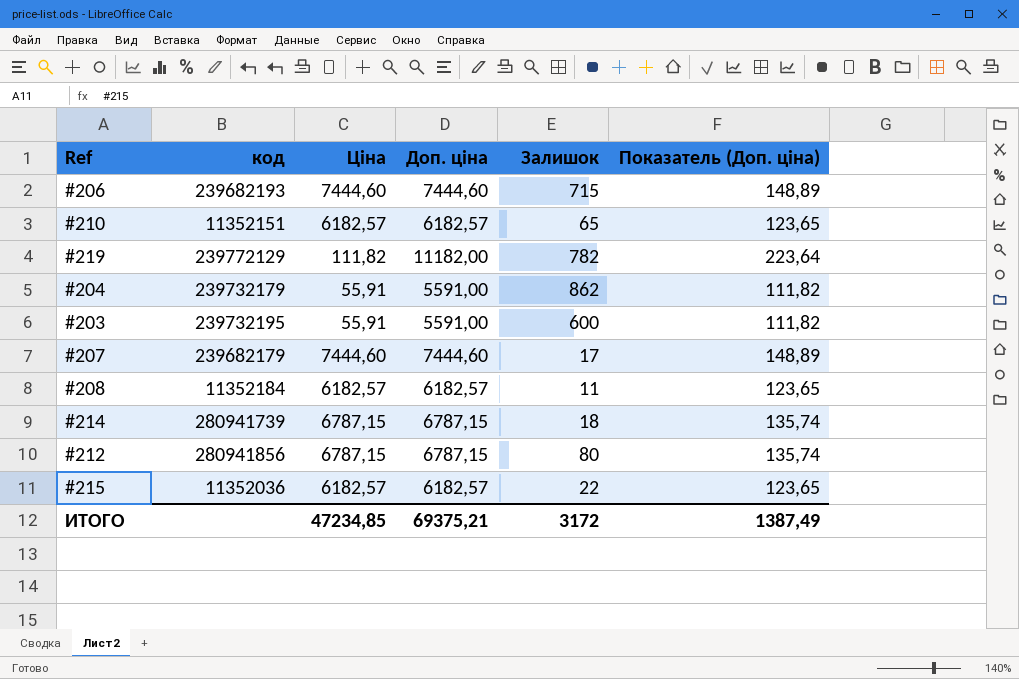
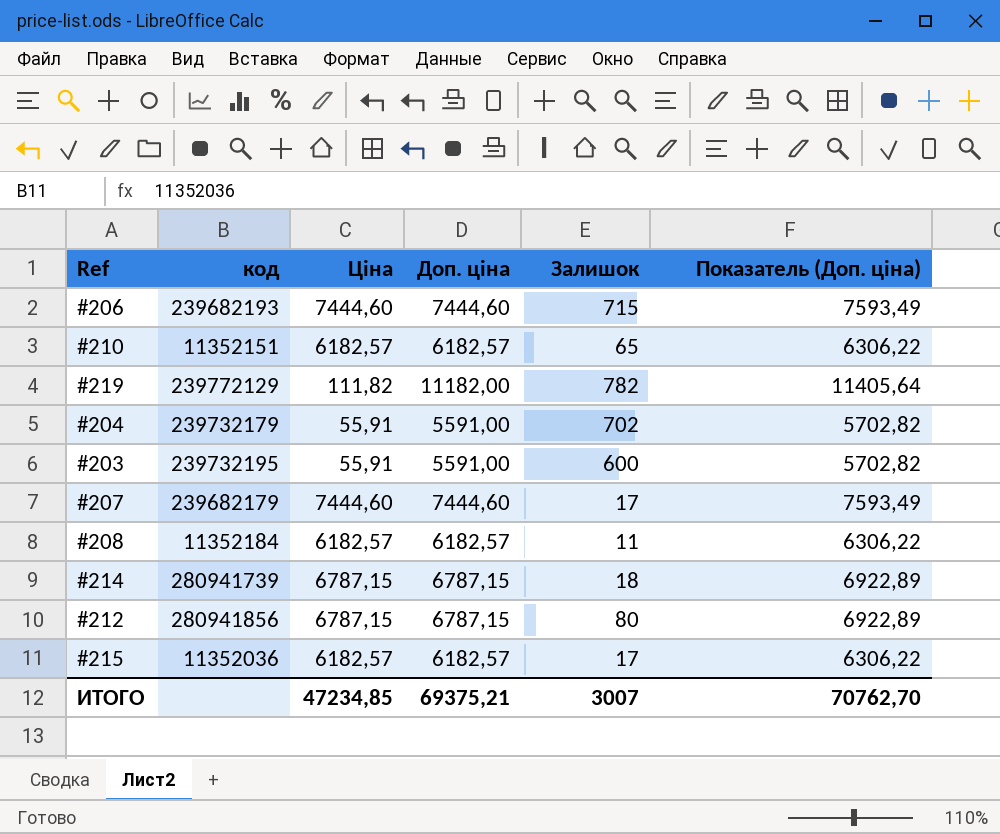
column Показатель (Доп. ціна) | formula: [Доп. ціна] * 0,02 -> [Доп. ціна] * 1,02
#204 | Залишок: 862 -> 702
#215 | Залишок: 22 -> 17
ИТОГО | Залишок: 3172 -> 3007
ИТОГО | Показатель (Доп. ціна): 1387,49 -> 70762,70

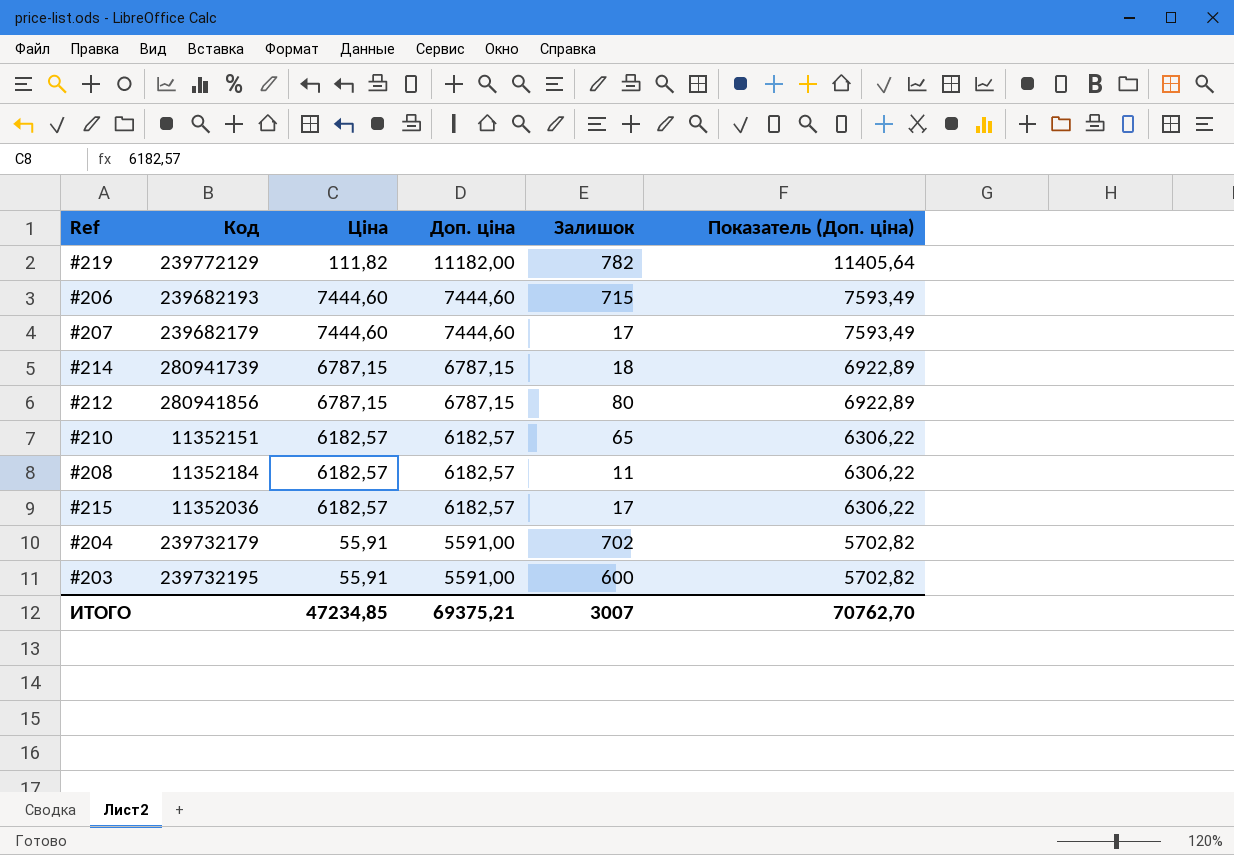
row order: none -> Доп. ціна descending
column name: код -> Код

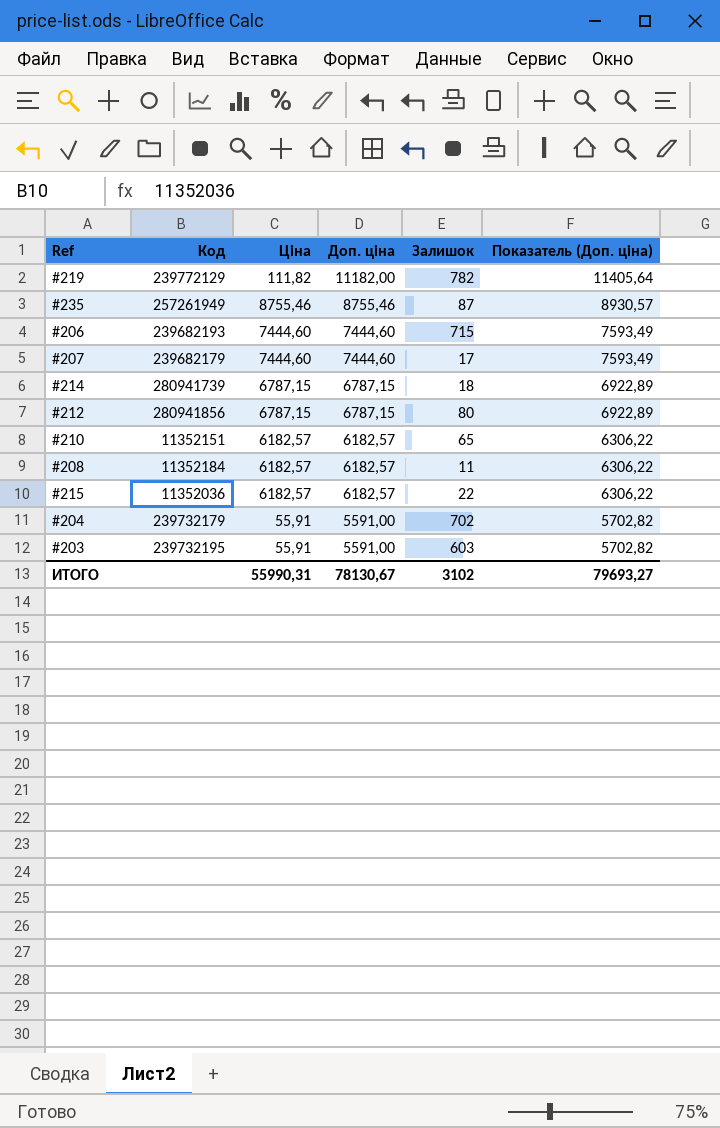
row #235: none -> 257261949 | 8755,46 | 8755,46 | 87 | 8930,57
#215 | Залишок: 17 -> 22
#203 | Залишок: 600 -> 603
ИТОГО | Ціна: 47234,85 -> 55990,31
ИТОГО | Доп. ціна: 69375,21 -> 78130,67
ИТОГО | Залишок: 3007 -> 3102
ИТОГО | Показатель (Доп. ціна): 70762,70 -> 79693,27

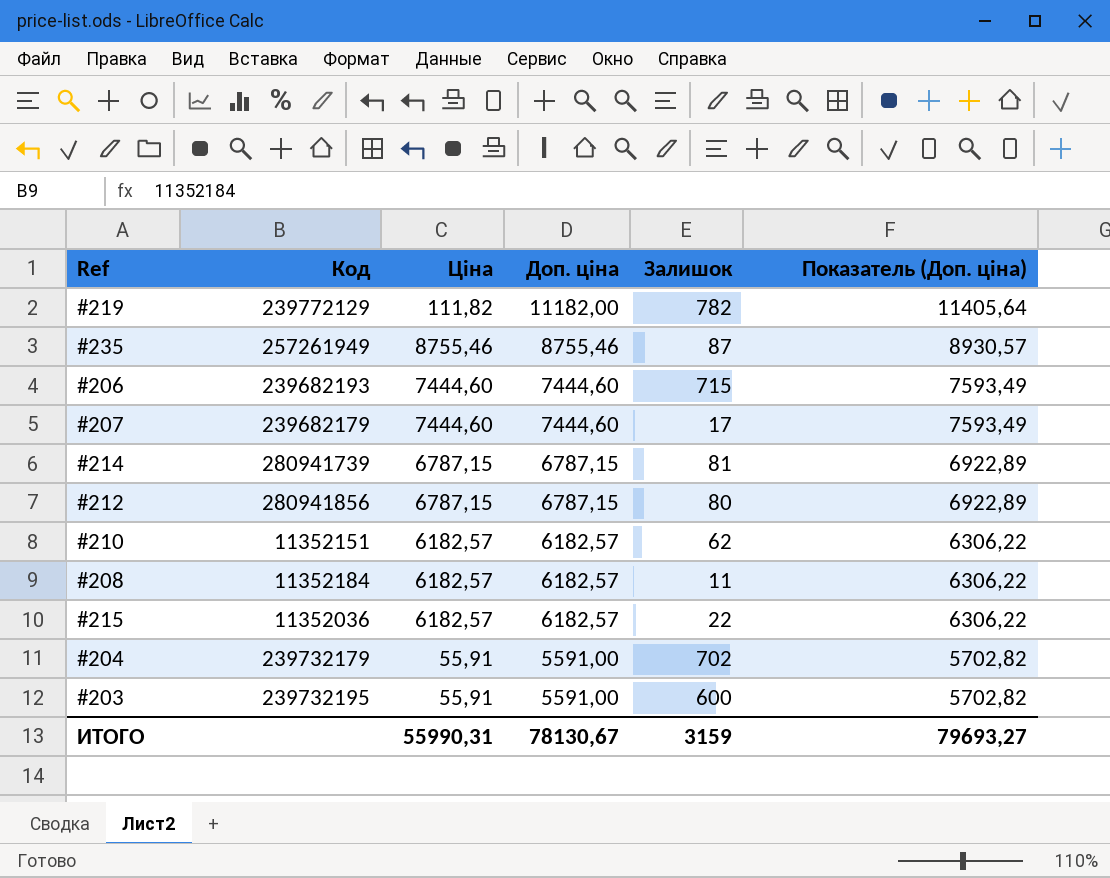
#214 | Залишок: 18 -> 81
#210 | Залишок: 65 -> 62
#203 | Залишок: 603 -> 600
ИТОГО | Залишок: 3102 -> 3159

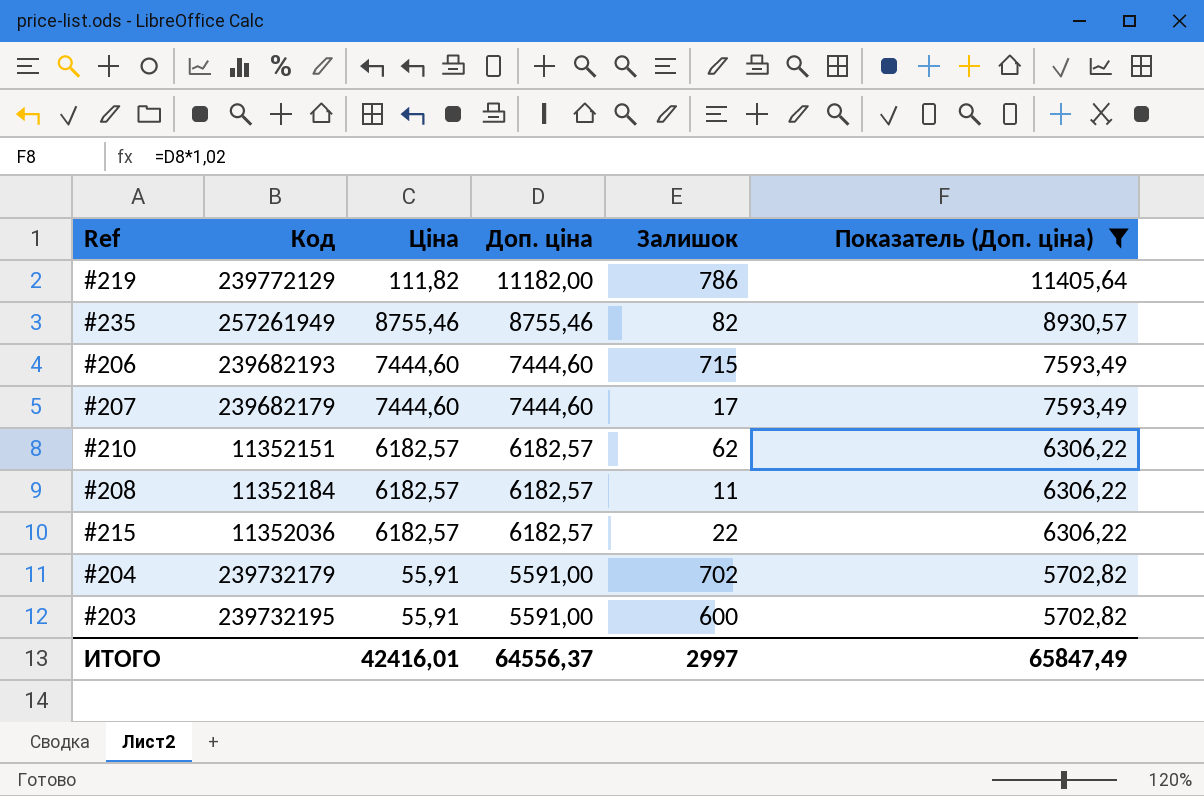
filter: none -> Показатель (Доп. ціна) != 6922,89
#219 | Залишок: 782 -> 786
#235 | Залишок: 87 -> 82
ИТОГО | Ціна: 55990,31 -> 42416,01
ИТОГО | Доп. ціна: 78130,67 -> 64556,37
ИТОГО | Залишок: 3159 -> 2997
ИТОГО | Показатель (Доп. ціна): 79693,27 -> 65847,49

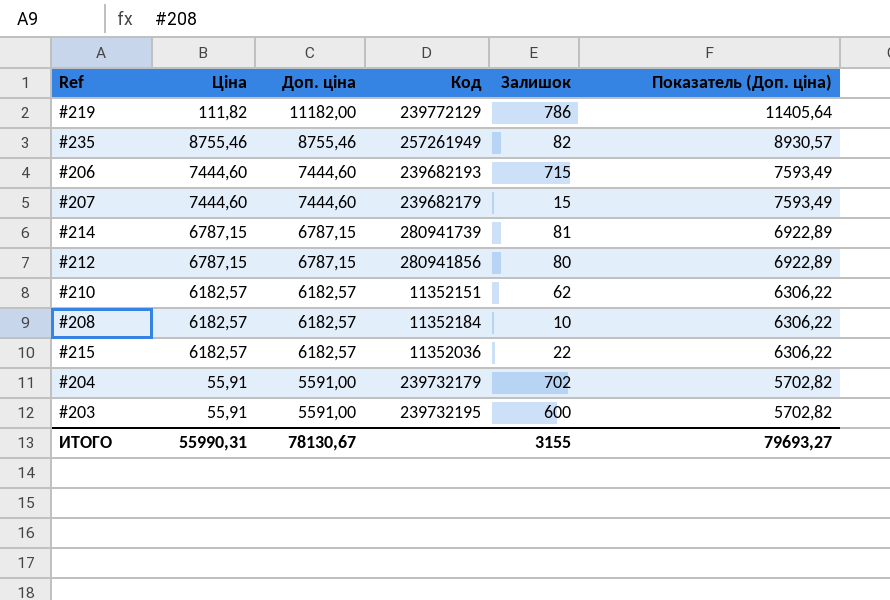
filter: Показатель (Доп. ціна) != 6922,89 -> none
column Код | position: 2 -> 4
#207 | Залишок: 17 -> 15
#208 | Залишок: 11 -> 10
ИТОГО | Ціна: 42416,01 -> 55990,31
ИТОГО | Доп. ціна: 64556,37 -> 78130,67
ИТОГО | Залишок: 2997 -> 3155
ИТОГО | Показатель (Доп. ціна): 65847,49 -> 79693,27

